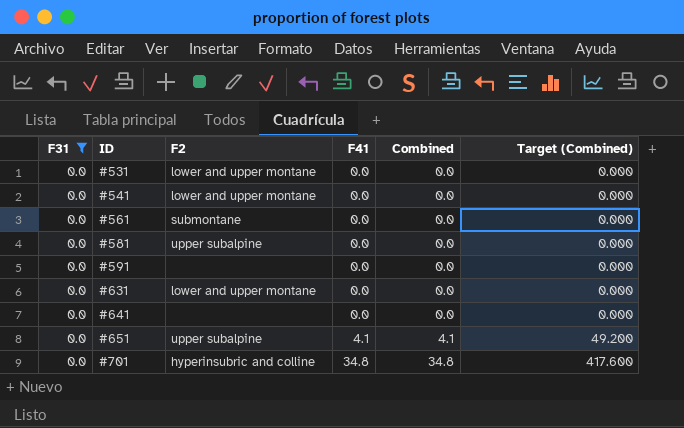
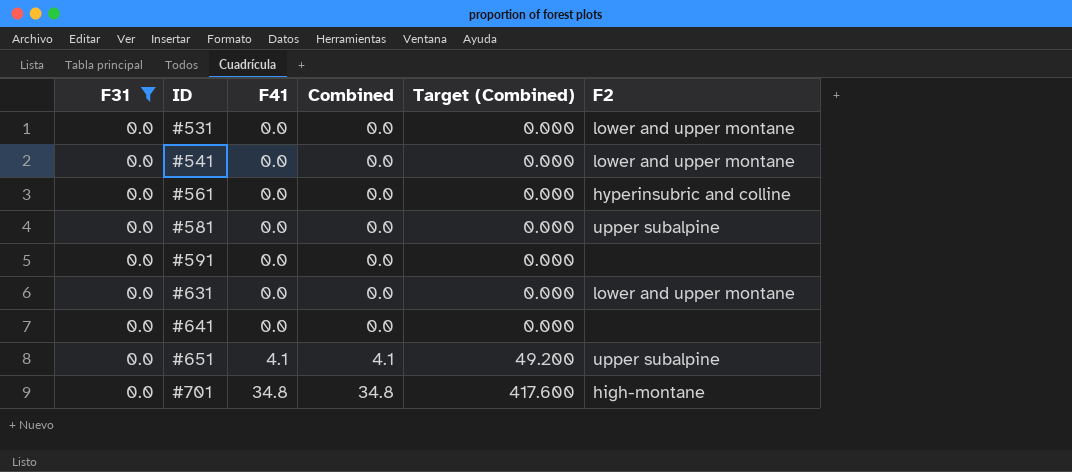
column F2 | position: 3 -> 6
#561 | F2: submontane -> hyperinsubric and colline
#701 | F2: hyperinsubric and colline -> high-montane

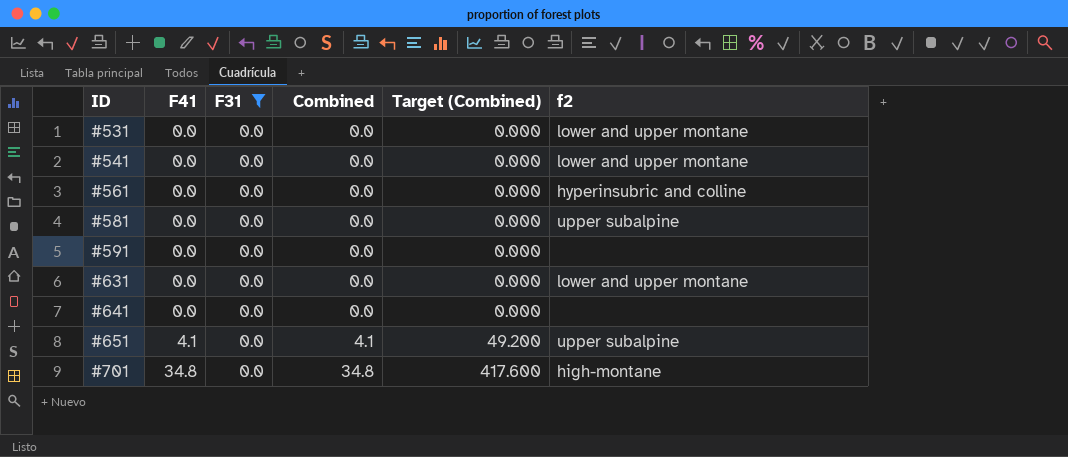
column F31 | position: 1 -> 3
column name: F2 -> f2

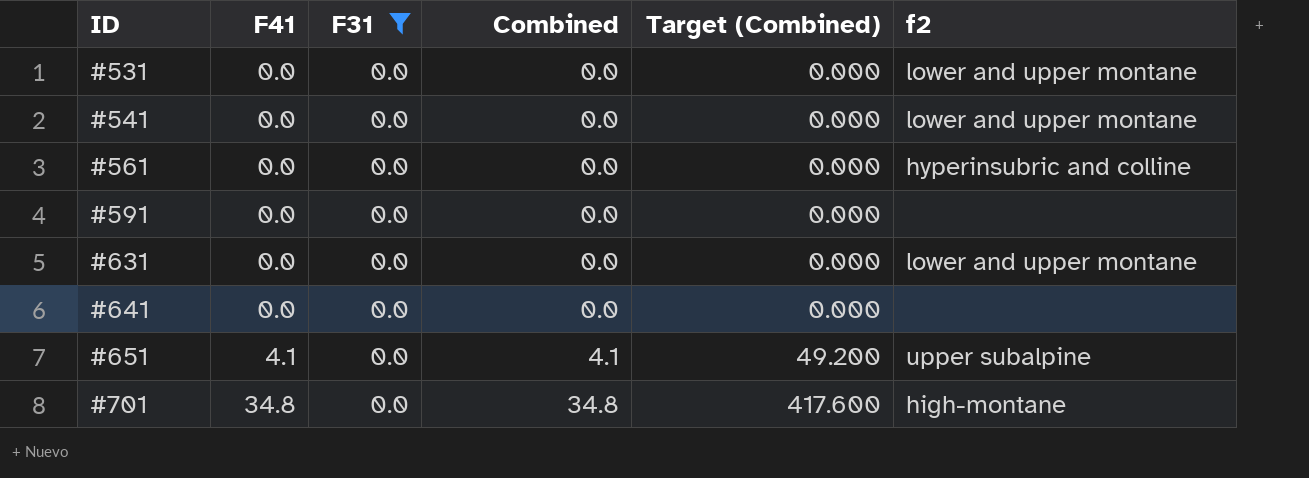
row #581: 0.0 | 0.0 | 0.0 | 0.000 | upper subalpine -> none

